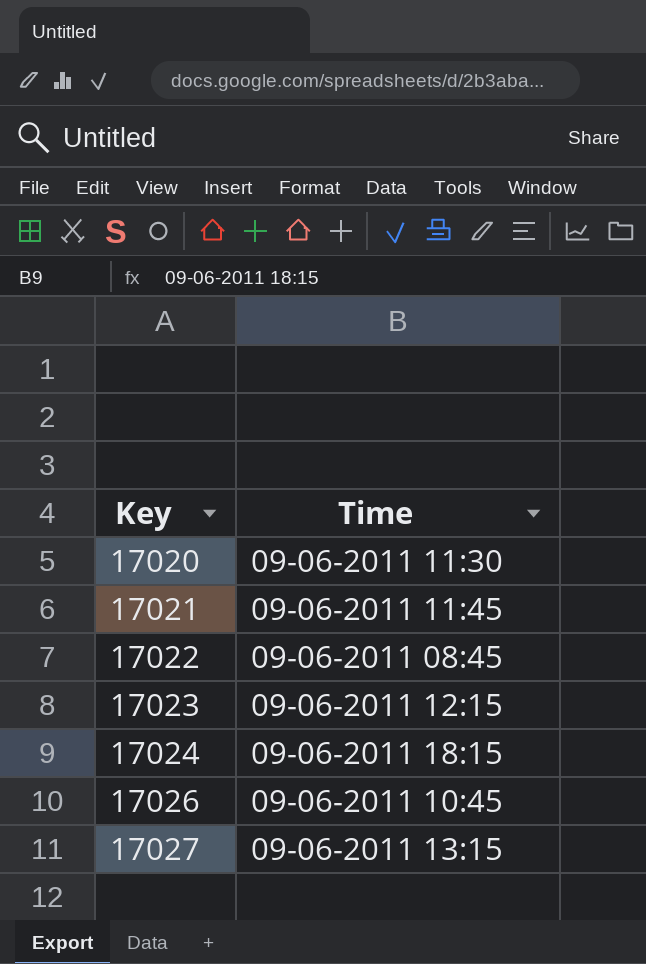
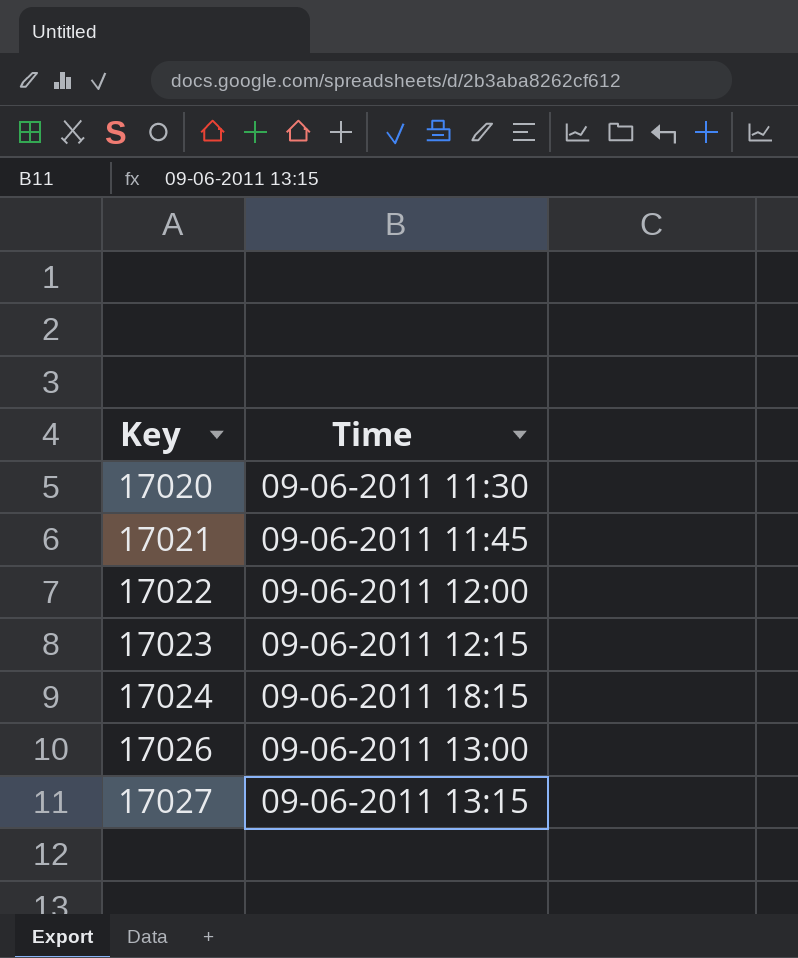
17022 | Time: 09-06-2011 08:45 -> 09-06-2011 12:00
17026 | Time: 09-06-2011 10:45 -> 09-06-2011 13:00

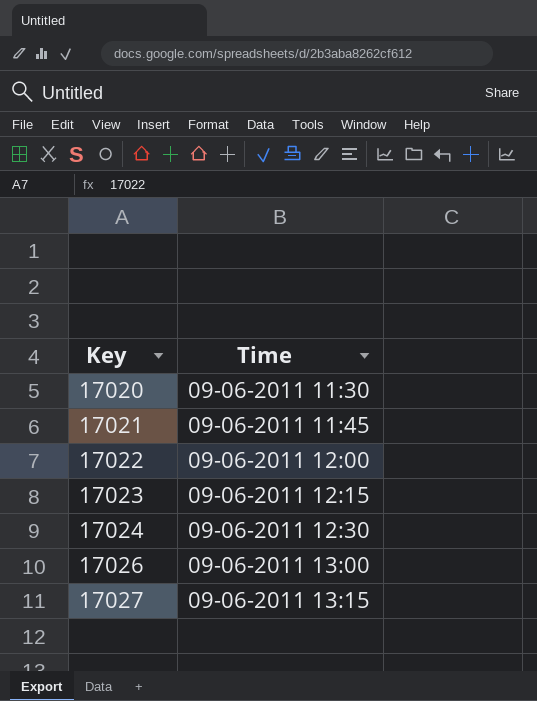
17024 | Time: 09-06-2011 18:15 -> 09-06-2011 12:30

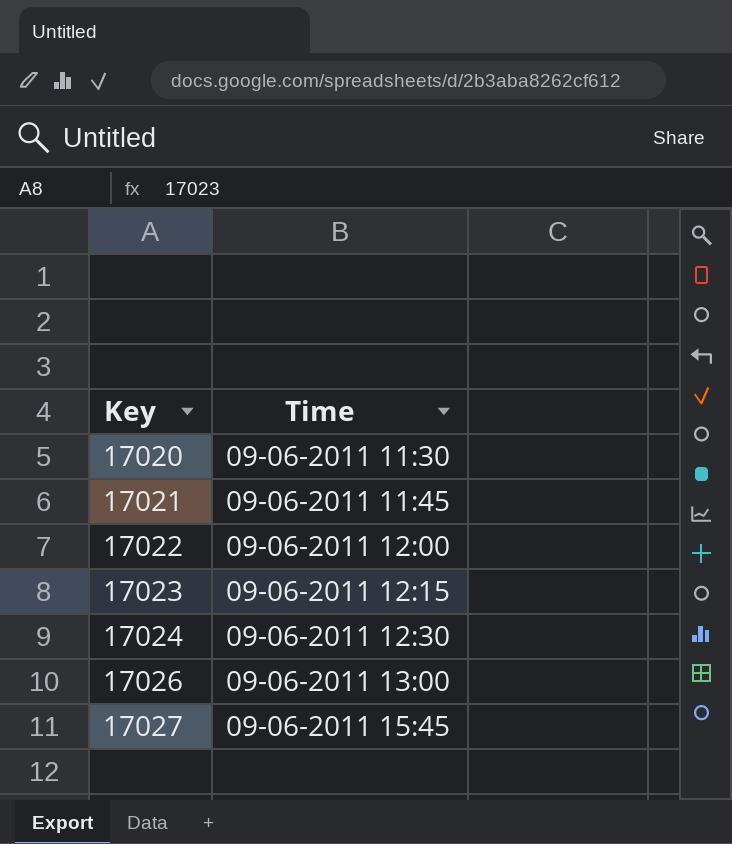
17027 | Time: 09-06-2011 13:15 -> 09-06-2011 15:45

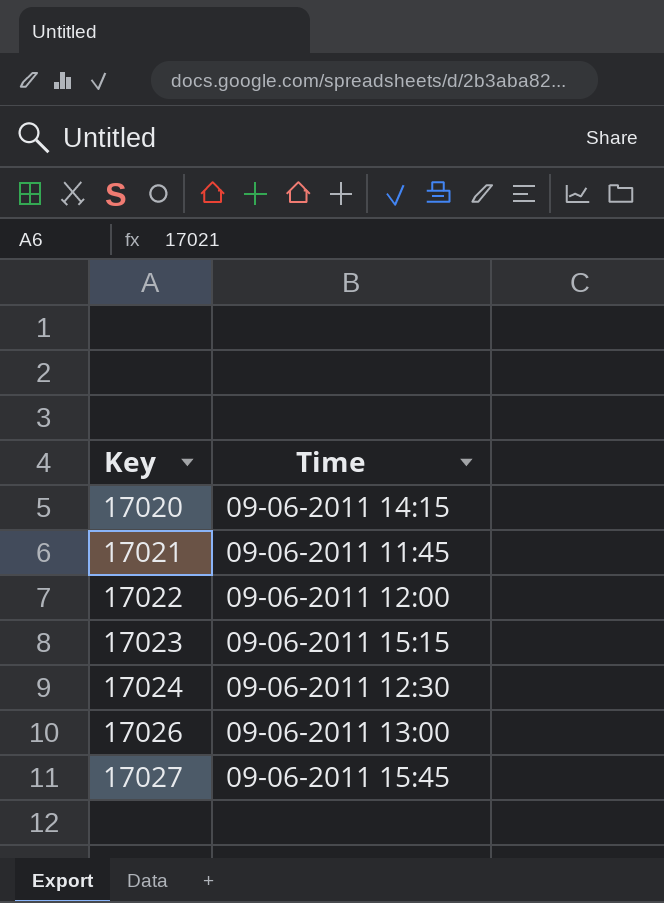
17020 | Time: 09-06-2011 11:30 -> 09-06-2011 14:15
17023 | Time: 09-06-2011 12:15 -> 09-06-2011 15:15

